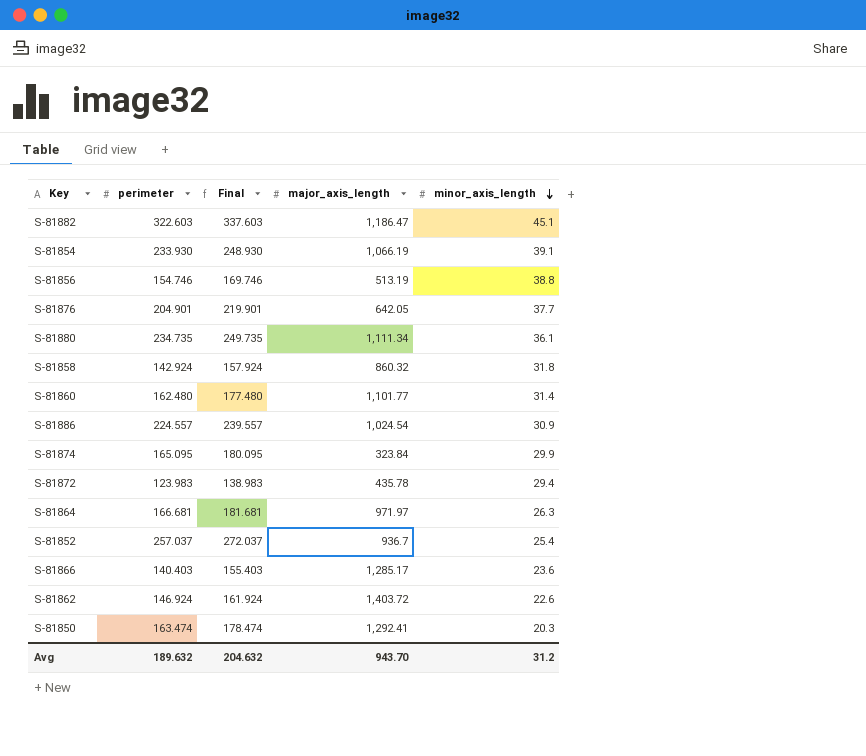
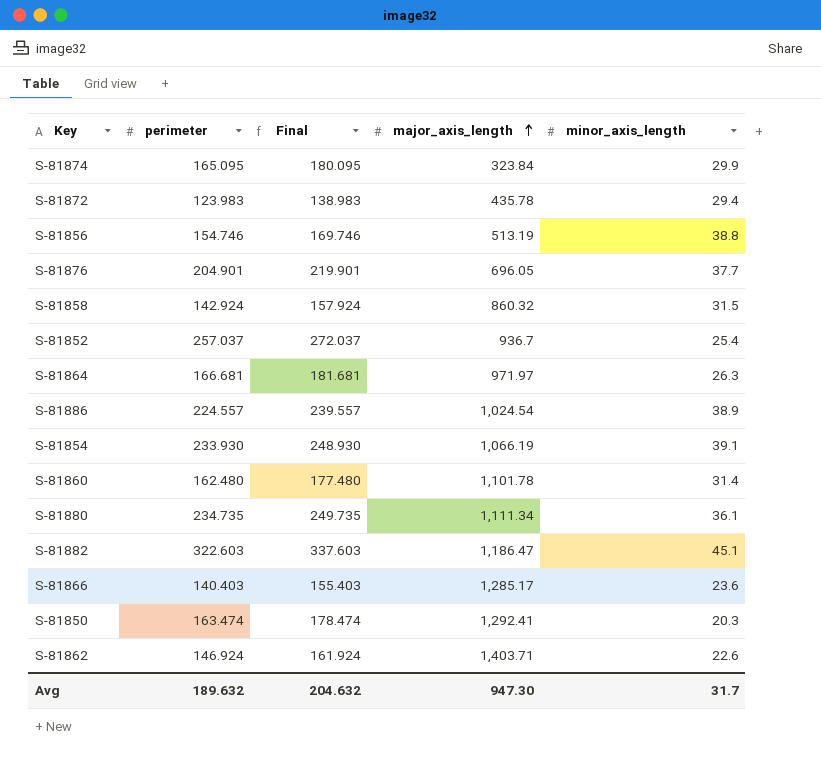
row order: minor_axis_length descending -> major_axis_length ascending
S-81876 | major_axis_length: 642.05 -> 696.05
S-81858 | minor_axis_length: 31.8 -> 31.5
S-81886 | minor_axis_length: 30.9 -> 38.9
S-81860 | major_axis_length: 1,101.77 -> 1,101.78
S-81862 | major_axis_length: 1,403.72 -> 1,403.71
Avg | major_axis_length: 943.70 -> 947.30
Avg | minor_axis_length: 31.2 -> 31.7

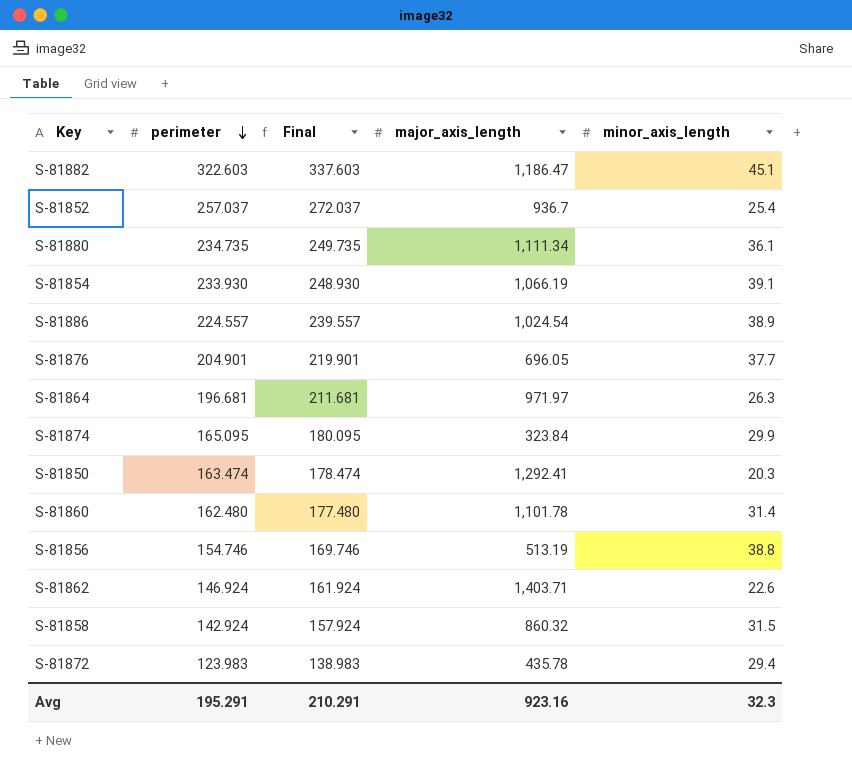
row order: major_axis_length ascending -> perimeter descending
row S-81866: 140.403 | 155.403 | 1,285.17 | 23.6 -> none
S-81864 | perimeter: 166.681 -> 196.681
S-81864 | Final: 181.681 -> 211.681
Avg | perimeter: 189.632 -> 195.291
Avg | Final: 204.632 -> 210.291
Avg | major_axis_length: 947.30 -> 923.16
Avg | minor_axis_length: 31.7 -> 32.3

